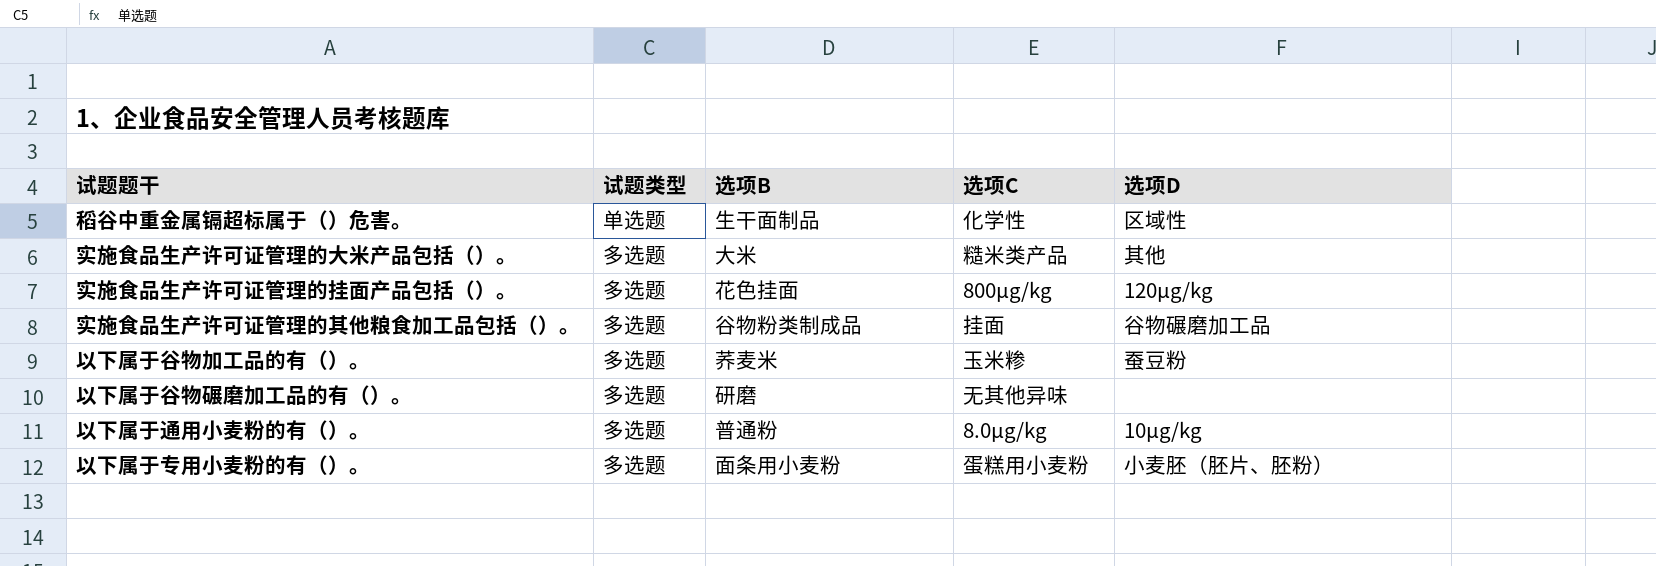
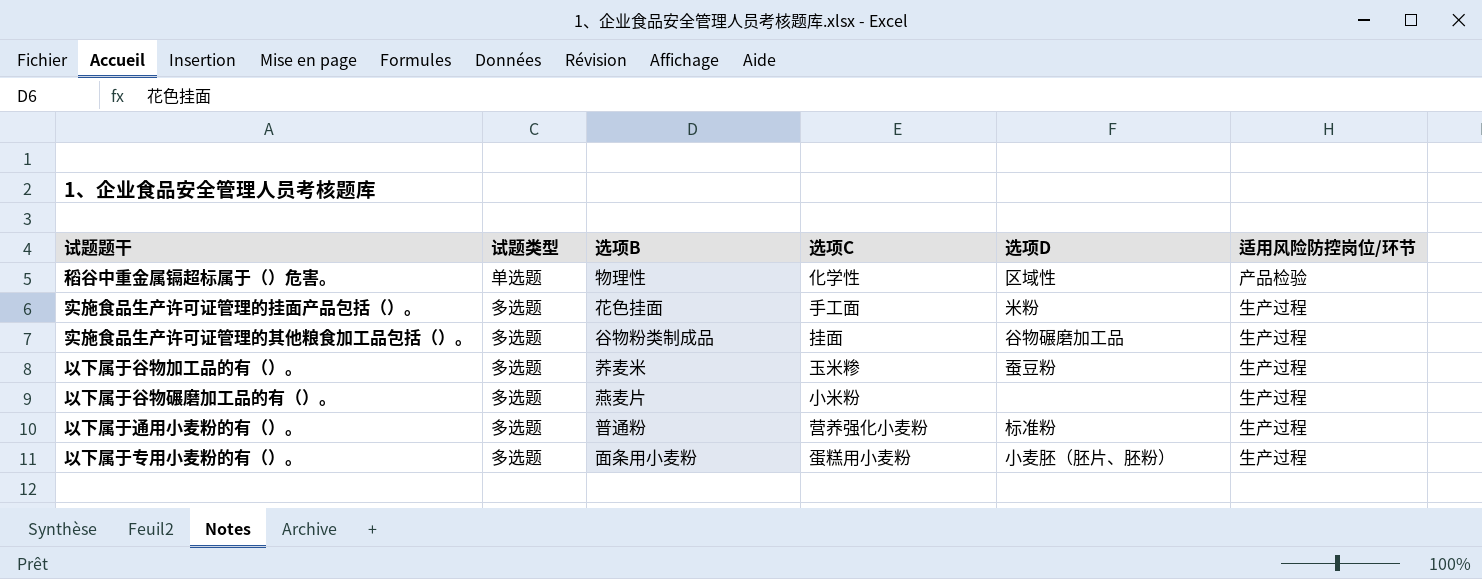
column 适用风险防控岗位/环节 | position: none -> 6
row 实施食品生产许可证管理的大米产品包括（）。: 多选题 | 大米 | 糙米类产品 | 其他 -> none
稻谷中重金属镉超标属于（）危害。 | 选项B: 生干面制品 -> 物理性
实施食品生产许可证管理的挂面产品包括（）。 | 选项C: 800μg/kg -> 手工面
实施食品生产许可证管理的挂面产品包括（）。 | 选项D: 120μg/kg -> 米粉
以下属于谷物碾磨加工品的有（）。 | 选项B: 研磨 -> 燕麦片
以下属于谷物碾磨加工品的有（）。 | 选项C: 无其他异味 -> 小米粉
以下属于通用小麦粉的有（）。 | 选项C: 8.0μg/kg -> 营养强化小麦粉
以下属于通用小麦粉的有（）。 | 选项D: 10μg/kg -> 标准粉

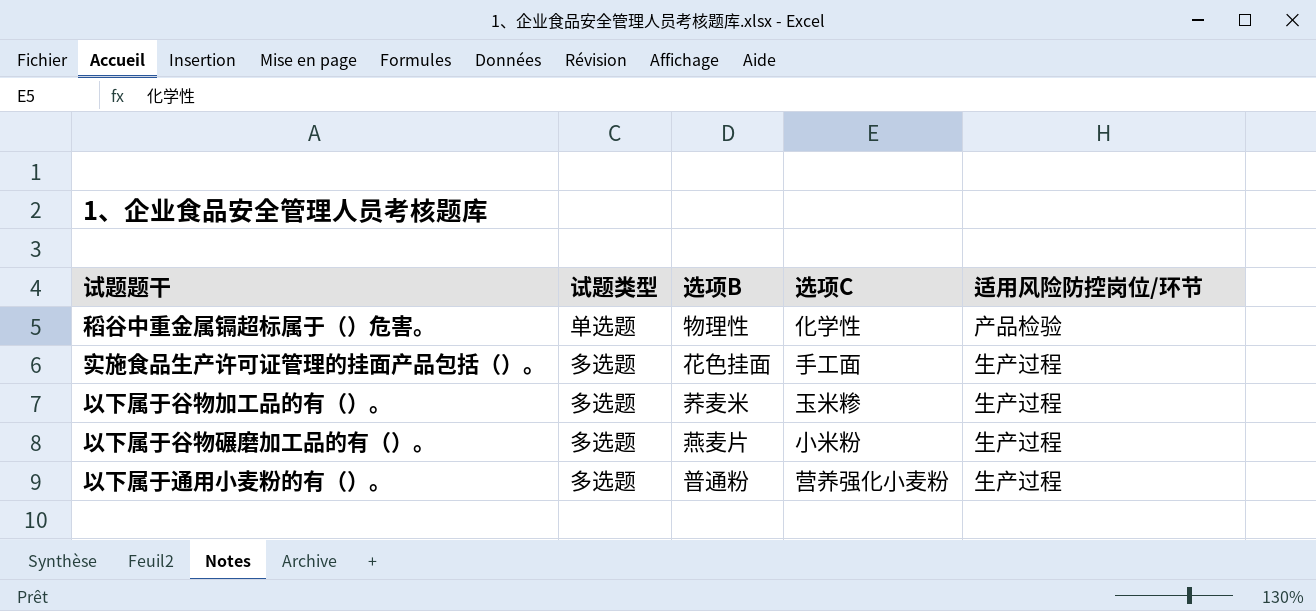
column 选项D | position: 5 -> none
row 实施食品生产许可证管理的其他粮食加工品包括（）。: 多选题 | 谷物粉类制成品 | 挂面 | 谷物碾磨加工品 | 生产过程 -> none
row 以下属于专用小麦粉的有（）。: 多选题 | 面条用小麦粉 | 蛋糕用小麦粉 | 小麦胚（胚片、胚粉） | 生产过程 -> none

